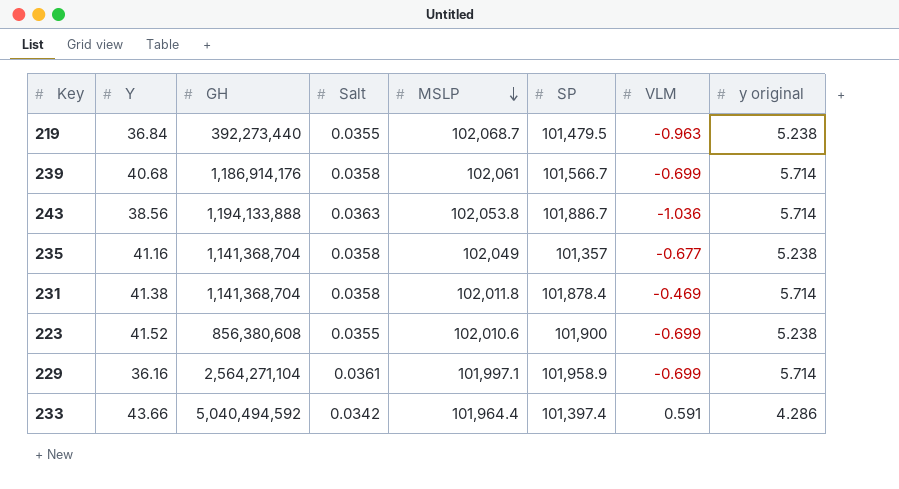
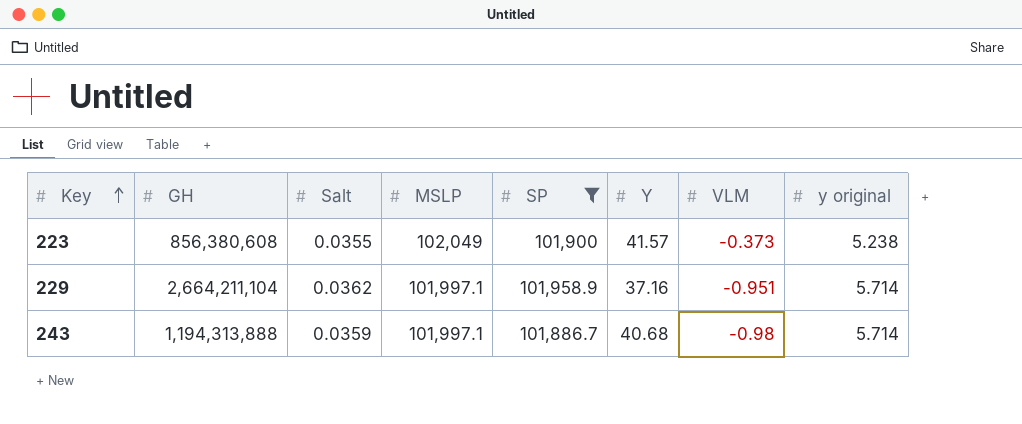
filter: none -> SP >= 101,886.7
row order: MSLP descending -> Key ascending
column Y | position: 2 -> 6
223 | MSLP: 102,010.6 -> 102,049
223 | Y: 41.52 -> 41.57
223 | VLM: -0.699 -> -0.373
229 | GH: 2,564,271,104 -> 2,664,211,104
229 | Salt: 0.0361 -> 0.0362
229 | Y: 36.16 -> 37.16
229 | VLM: -0.699 -> -0.951
243 | GH: 1,194,133,888 -> 1,194,313,888
243 | Salt: 0.0363 -> 0.0359
243 | MSLP: 102,053.8 -> 101,997.1
243 | Y: 38.56 -> 40.68
243 | VLM: -1.036 -> -0.98

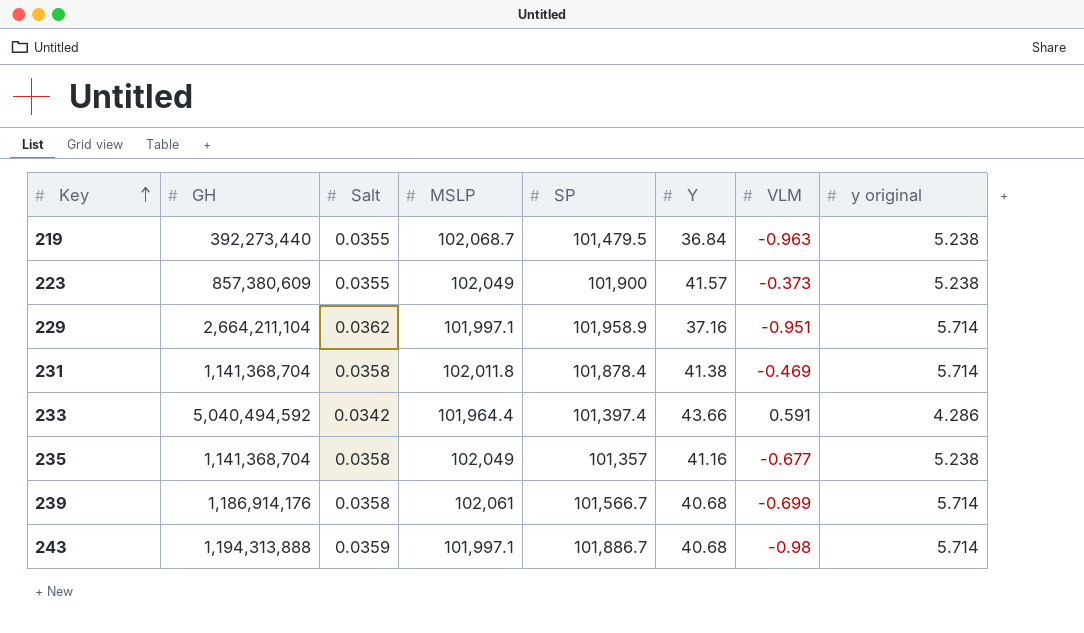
filter: SP >= 101,886.7 -> none
223 | GH: 856,380,608 -> 857,380,609

